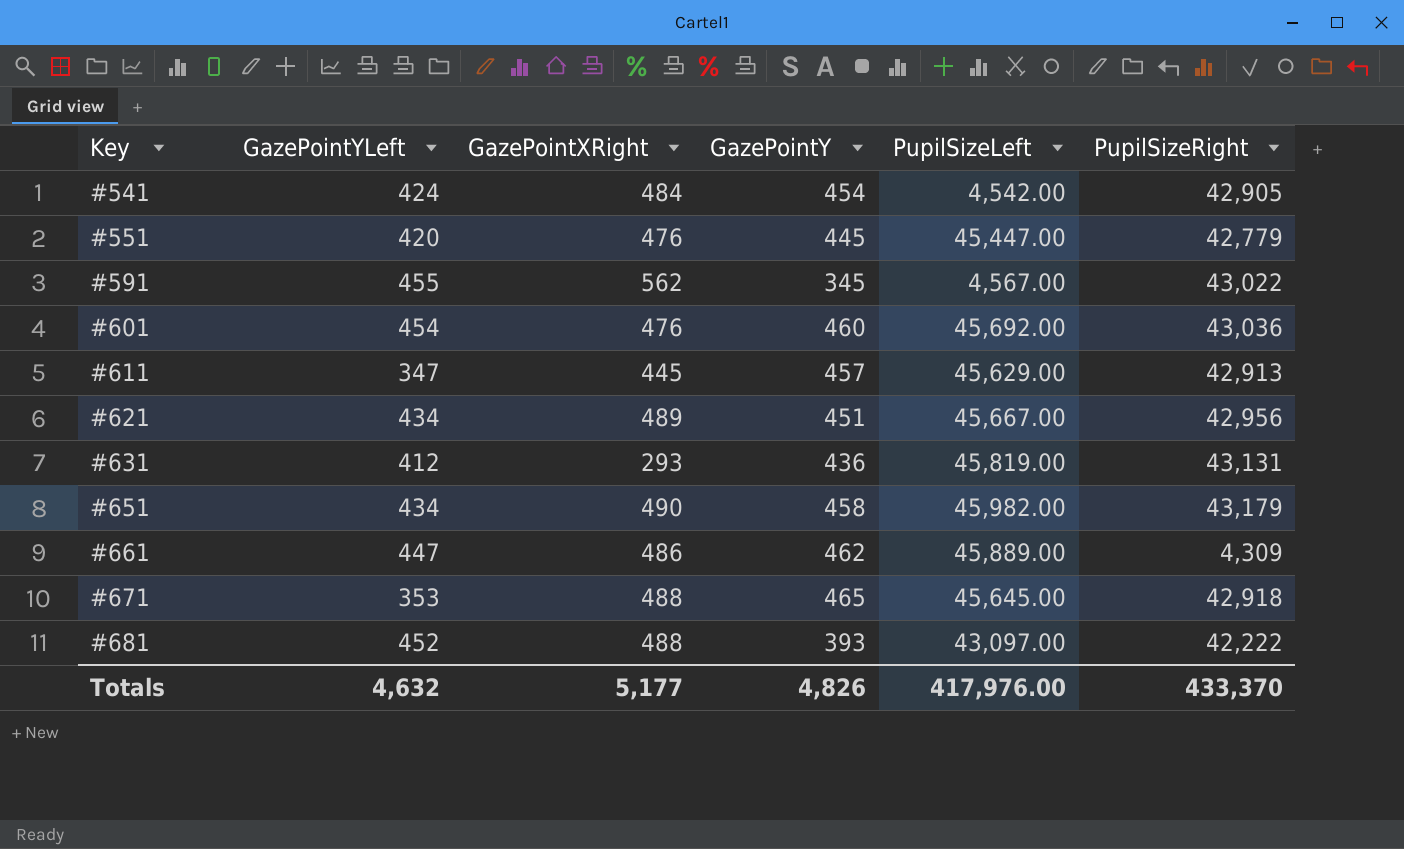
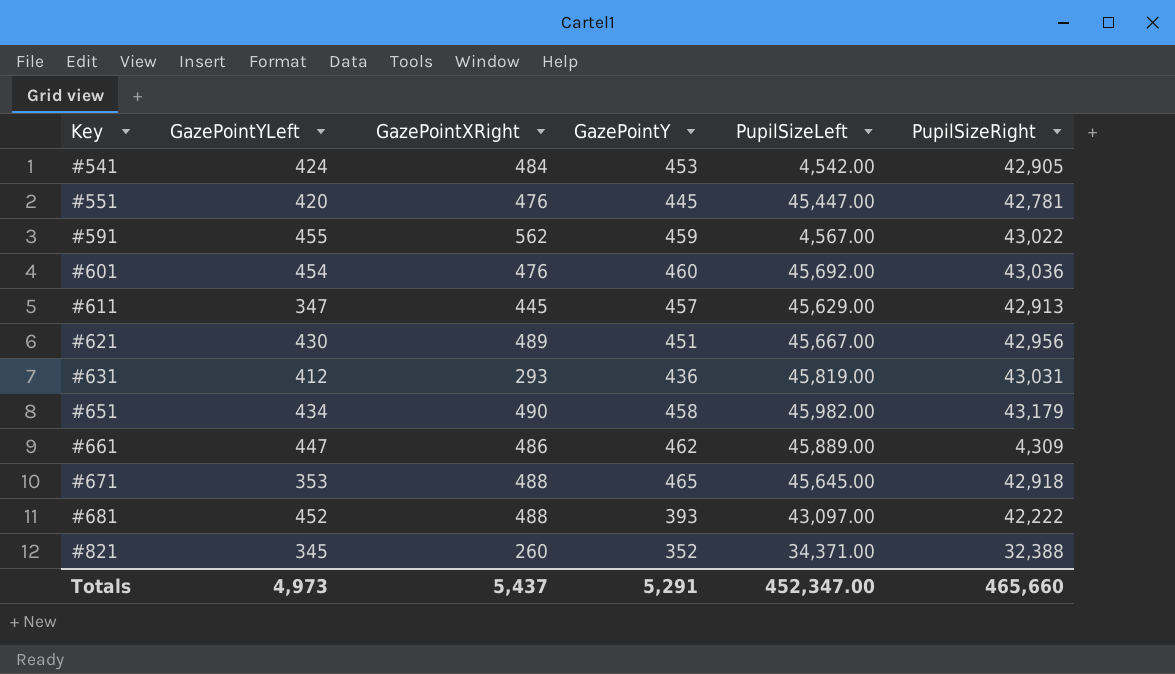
#541 | GazePointY: 454 -> 453
#551 | PupilSizeRight: 42,779 -> 42,781
#591 | GazePointY: 345 -> 459
#621 | GazePointYLeft: 434 -> 430
#631 | PupilSizeRight: 43,131 -> 43,031
row #821: none -> 345 | 260 | 352 | 34,371.00 | 32,388
Totals | GazePointYLeft: 4,632 -> 4,973
Totals | GazePointXRight: 5,177 -> 5,437
Totals | GazePointY: 4,826 -> 5,291
Totals | PupilSizeLeft: 417,976.00 -> 452,347.00
Totals | PupilSizeRight: 433,370 -> 465,660

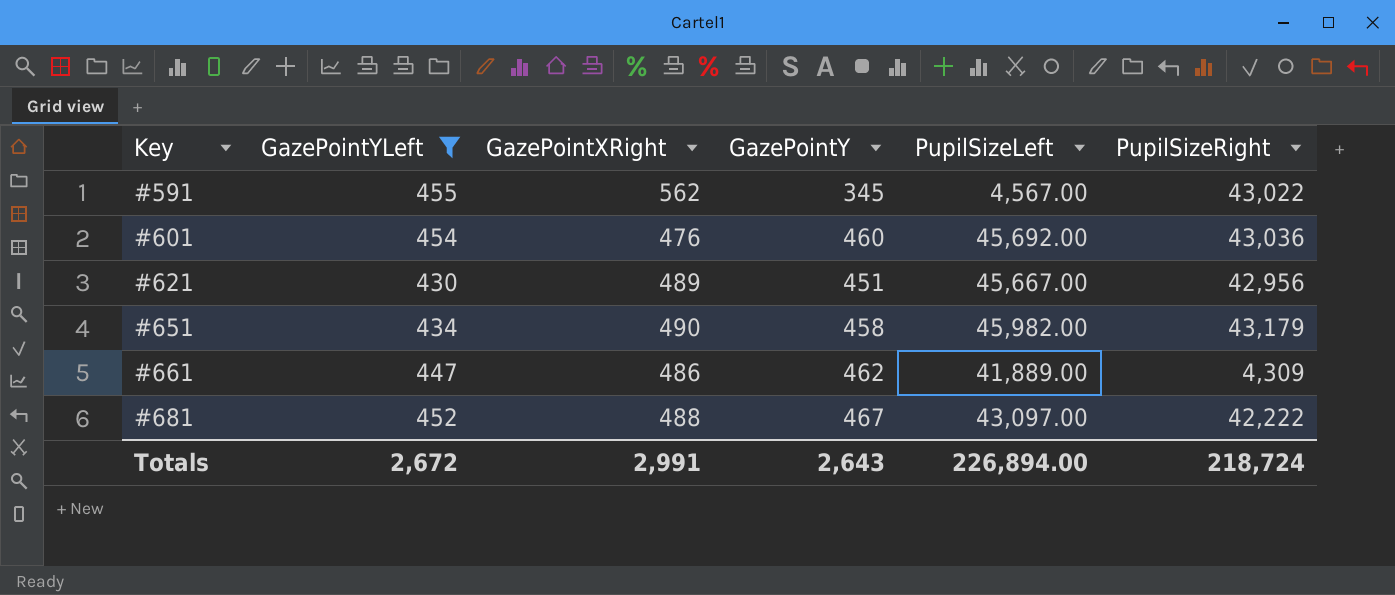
filter: none -> GazePointYLeft >= 430
#591 | GazePointY: 459 -> 345
#661 | PupilSizeLeft: 45,889.00 -> 41,889.00
#681 | GazePointY: 393 -> 467
Totals | GazePointYLeft: 4,973 -> 2,672
Totals | GazePointXRight: 5,437 -> 2,991
Totals | GazePointY: 5,291 -> 2,643
Totals | PupilSizeLeft: 452,347.00 -> 226,894.00
Totals | PupilSizeRight: 465,660 -> 218,724

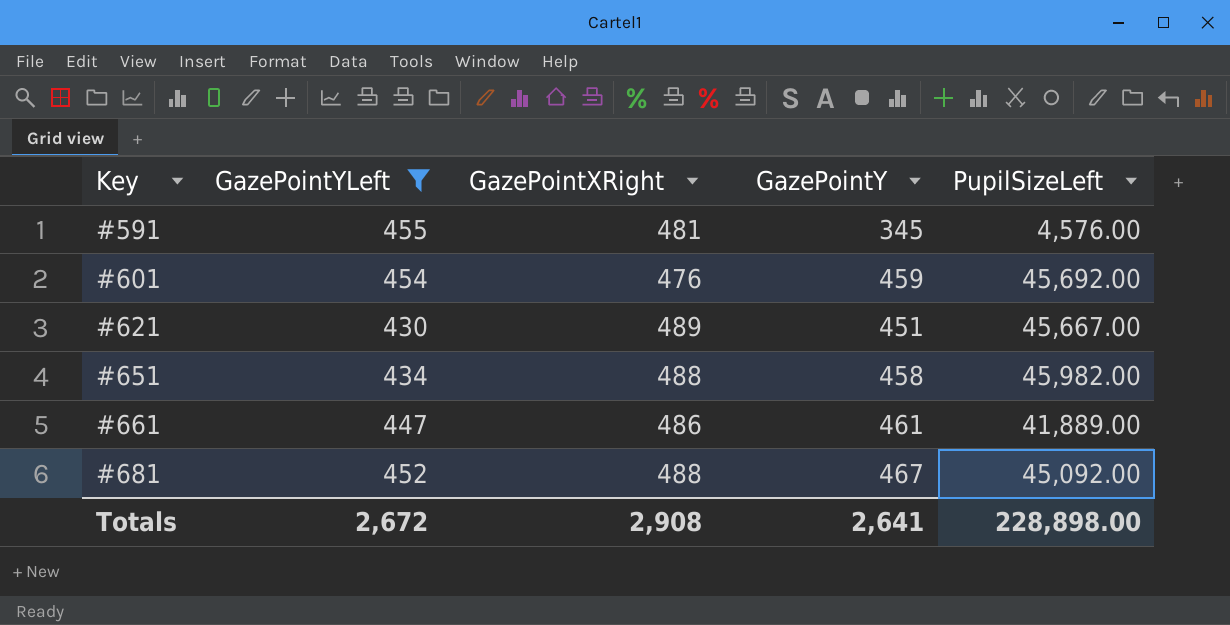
column PupilSizeRight | position: 6 -> none
#591 | GazePointXRight: 562 -> 481
#591 | PupilSizeLeft: 4,567.00 -> 4,576.00
#601 | GazePointY: 460 -> 459
#651 | GazePointXRight: 490 -> 488
#661 | GazePointY: 462 -> 461
#681 | PupilSizeLeft: 43,097.00 -> 45,092.00
Totals | GazePointXRight: 2,991 -> 2,908
Totals | GazePointY: 2,643 -> 2,641
Totals | PupilSizeLeft: 226,894.00 -> 228,898.00

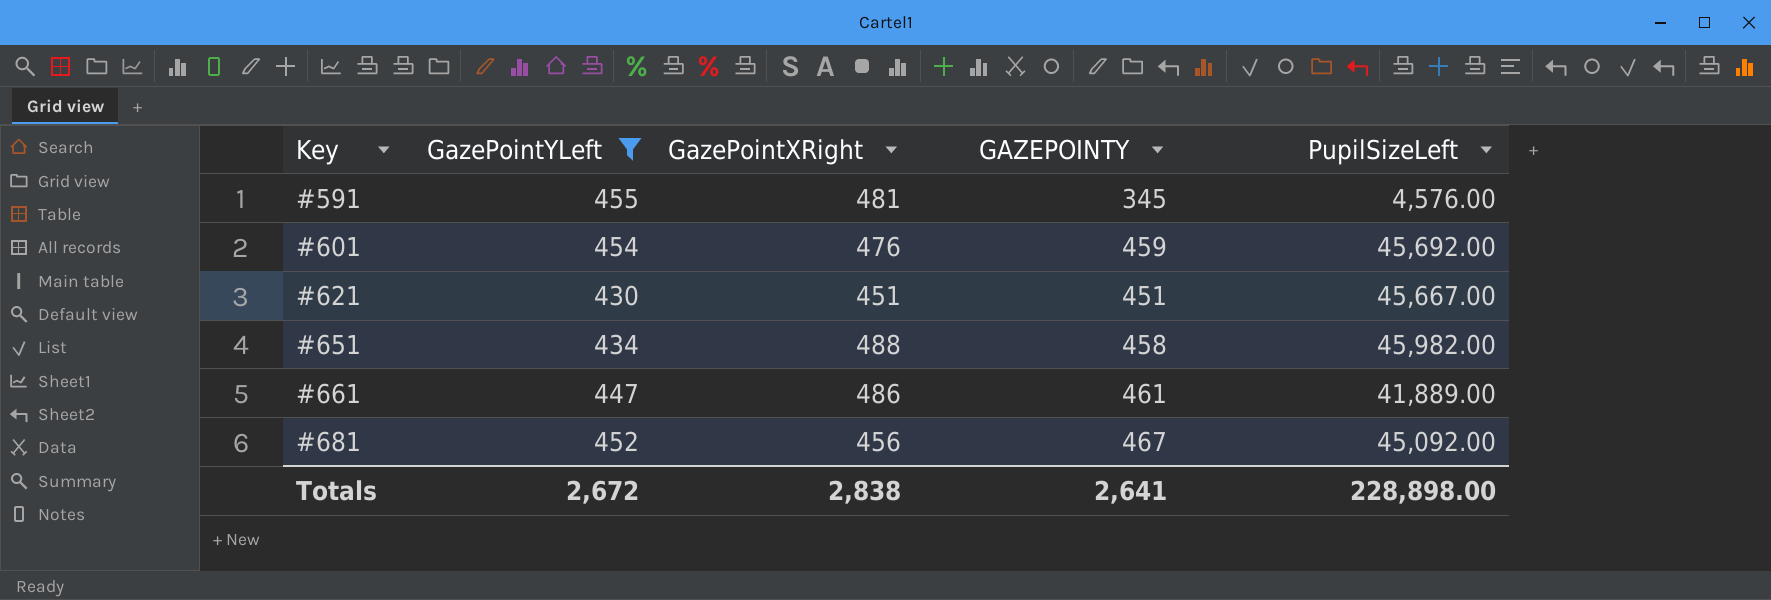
column name: GazePointY -> GAZEPOINTY
#621 | GazePointXRight: 489 -> 451
#681 | GazePointXRight: 488 -> 456
Totals | GazePointXRight: 2,908 -> 2,838

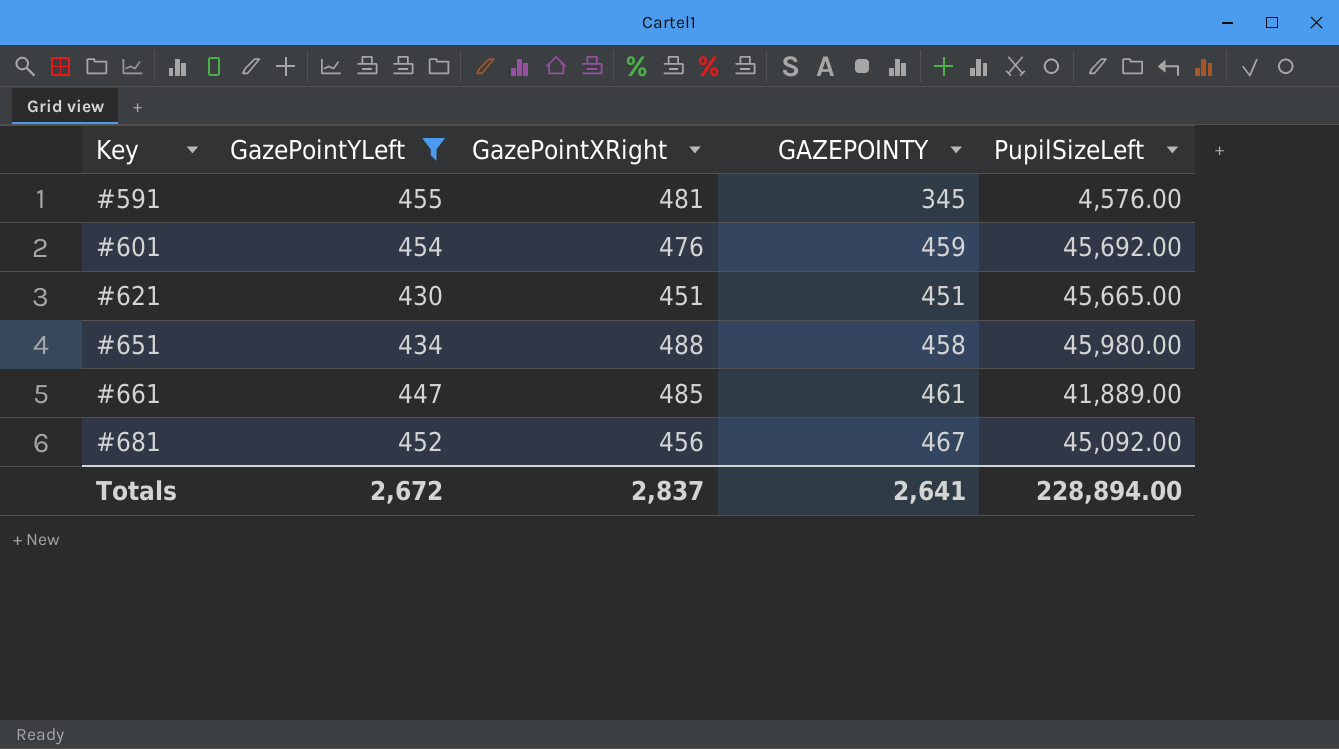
#621 | PupilSizeLeft: 45,667.00 -> 45,665.00
#651 | PupilSizeLeft: 45,982.00 -> 45,980.00
#661 | GazePointXRight: 486 -> 485
Totals | GazePointXRight: 2,838 -> 2,837
Totals | PupilSizeLeft: 228,898.00 -> 228,894.00

